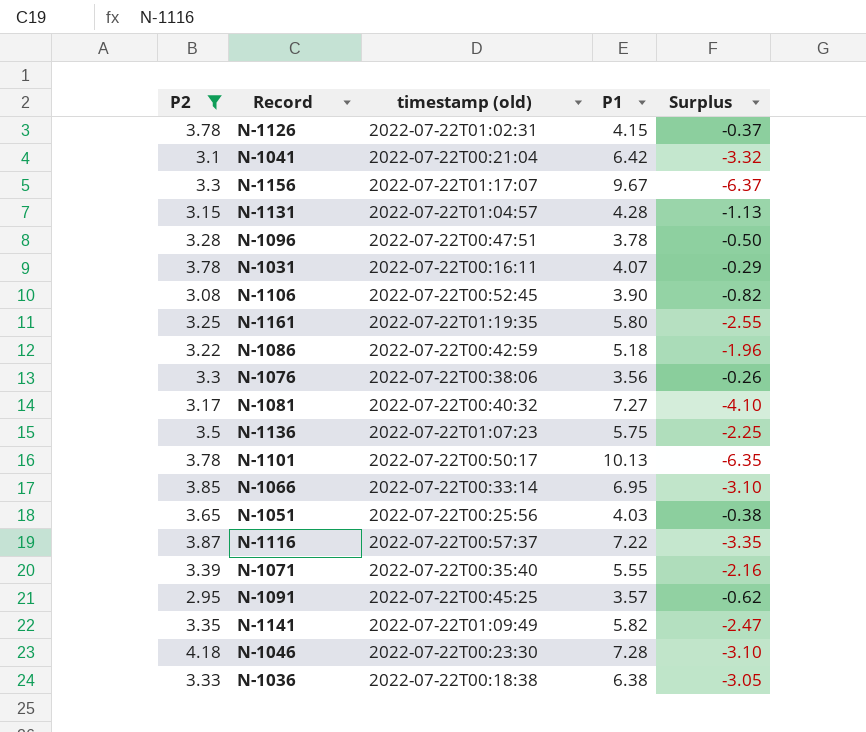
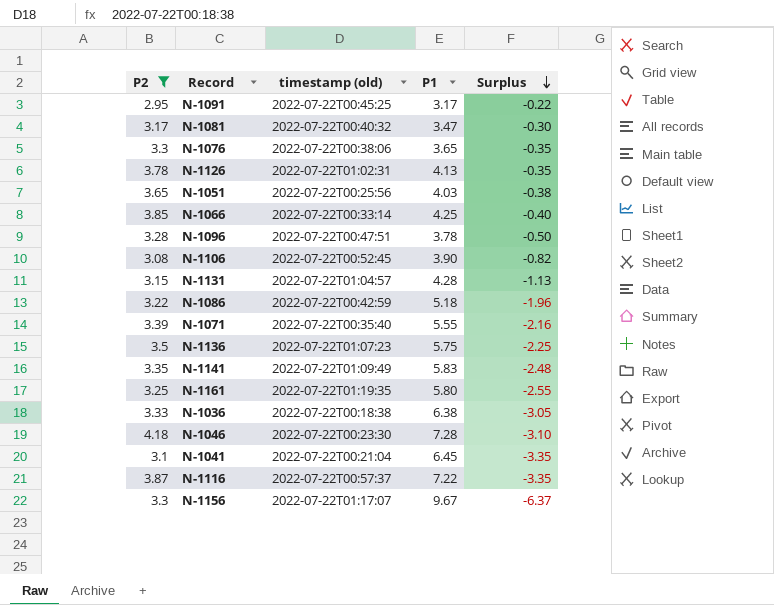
row order: none -> Surplus descending
row N-1031: 3.78 | 2022-07-22T00:16:11 | 4.07 | -0.29 -> none
row N-1101: 3.78 | 2022-07-22T00:50:17 | 10.13 | -6.35 -> none
N-1091 | P1: 3.57 -> 3.17
N-1091 | Surplus: -0.62 -> -0.22
N-1081 | P1: 7.27 -> 3.47
N-1081 | Surplus: -4.10 -> -0.30
N-1076 | P1: 3.56 -> 3.65
N-1076 | Surplus: -0.26 -> -0.35
N-1126 | P1: 4.15 -> 4.13
N-1126 | Surplus: -0.37 -> -0.35
N-1066 | P1: 6.95 -> 4.25
N-1066 | Surplus: -3.10 -> -0.40
N-1141 | P1: 5.82 -> 5.83
N-1141 | Surplus: -2.47 -> -2.48
N-1041 | P1: 6.42 -> 6.45
N-1041 | Surplus: -3.32 -> -3.35

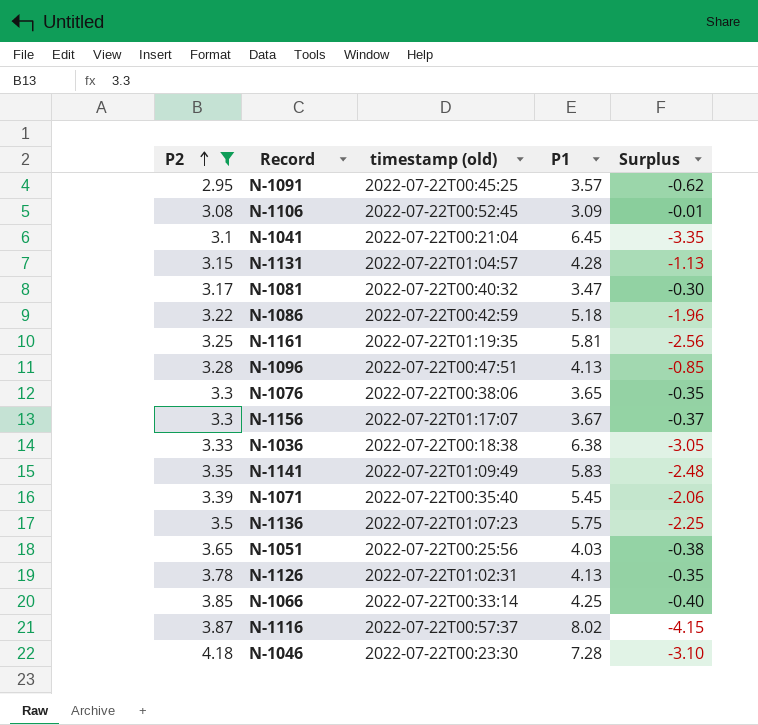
row order: Surplus descending -> P2 ascending
N-1091 | P1: 3.17 -> 3.57
N-1091 | Surplus: -0.22 -> -0.62
N-1106 | P1: 3.90 -> 3.09
N-1106 | Surplus: -0.82 -> -0.01
N-1161 | P1: 5.80 -> 5.81
N-1161 | Surplus: -2.55 -> -2.56
N-1096 | P1: 3.78 -> 4.13
N-1096 | Surplus: -0.50 -> -0.85
N-1156 | P1: 9.67 -> 3.67
N-1156 | Surplus: -6.37 -> -0.37
N-1071 | P1: 5.55 -> 5.45
N-1071 | Surplus: -2.16 -> -2.06
N-1116 | P1: 7.22 -> 8.02
N-1116 | Surplus: -3.35 -> -4.15

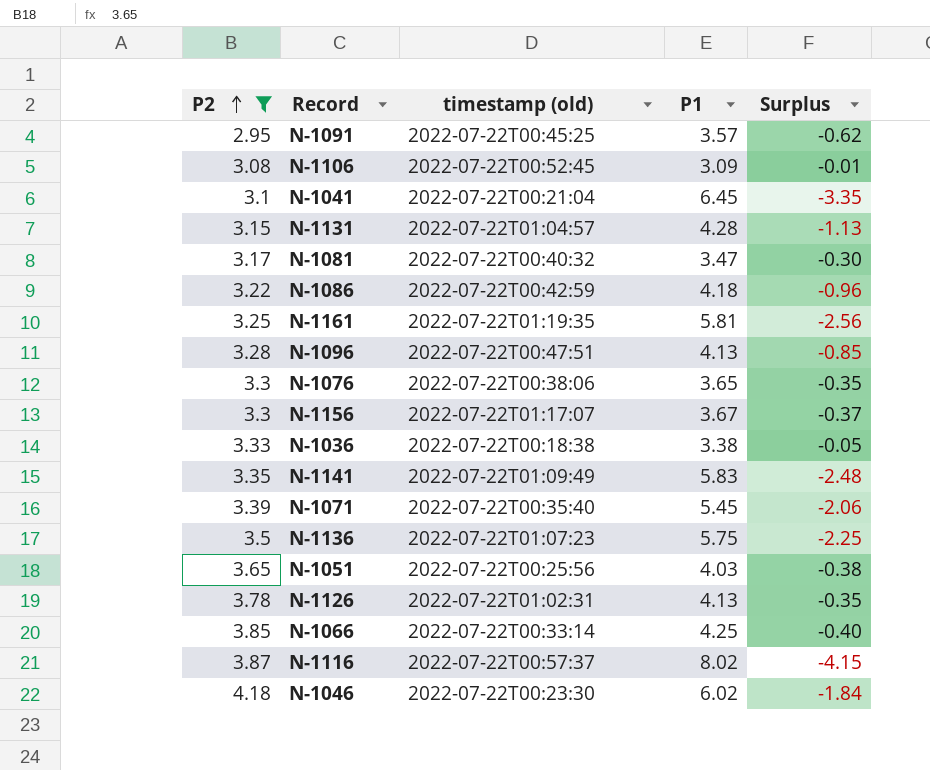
N-1086 | P1: 5.18 -> 4.18
N-1086 | Surplus: -1.96 -> -0.96
N-1036 | P1: 6.38 -> 3.38
N-1036 | Surplus: -3.05 -> -0.05
N-1046 | P1: 7.28 -> 6.02
N-1046 | Surplus: -3.10 -> -1.84

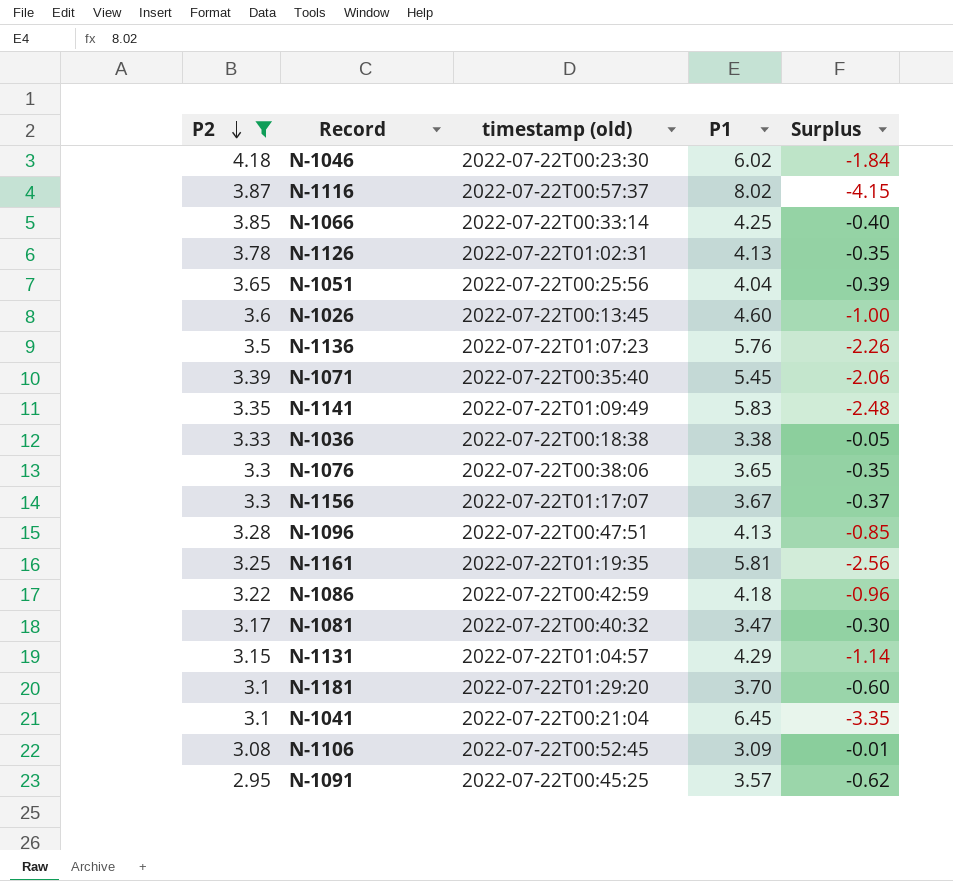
row order: P2 ascending -> P2 descending
N-1051 | P1: 4.03 -> 4.04
N-1051 | Surplus: -0.38 -> -0.39
row N-1026: none -> 3.6 | 2022-07-22T00:13:45 | 4.60 | -1.00
N-1136 | P1: 5.75 -> 5.76
N-1136 | Surplus: -2.25 -> -2.26
N-1131 | P1: 4.28 -> 4.29
N-1131 | Surplus: -1.13 -> -1.14
row N-1181: none -> 3.1 | 2022-07-22T01:29:20 | 3.70 | -0.60

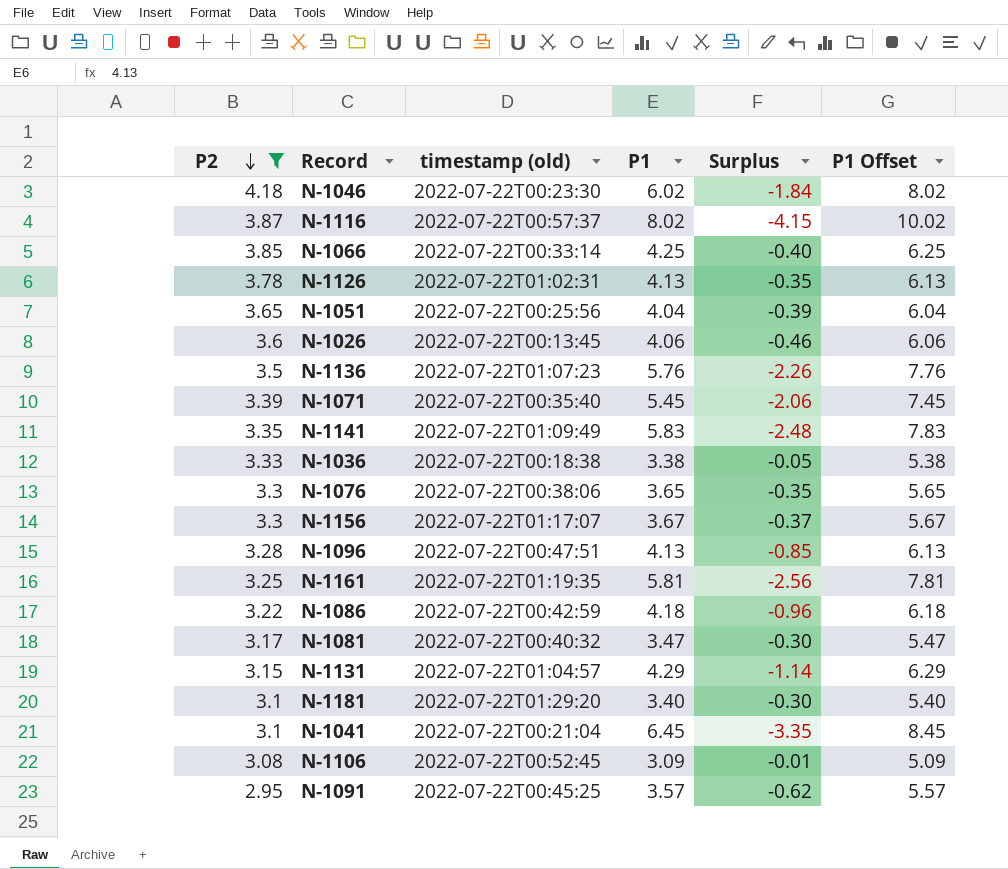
column P1 Offset | formula: none -> [P1] + 2
N-1026 | P1: 4.60 -> 4.06
N-1026 | Surplus: -1.00 -> -0.46
N-1181 | P1: 3.70 -> 3.40
N-1181 | Surplus: -0.60 -> -0.30

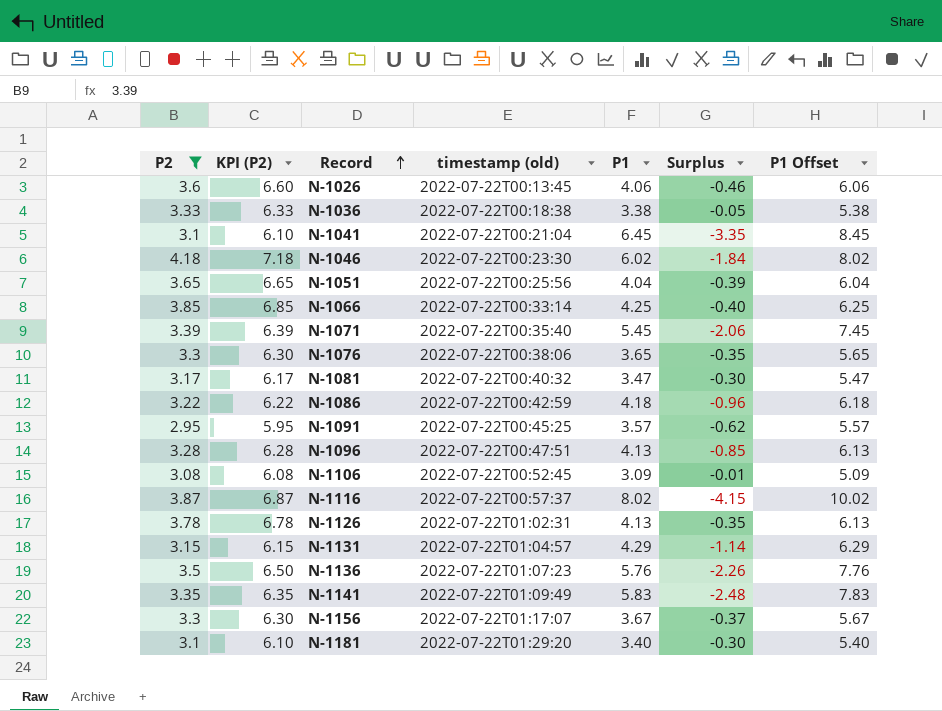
row order: P2 descending -> Record ascending
column KPI (P2) | formula: none -> [P2] + 3
row N-1161: 3.25 | 2022-07-22T01:19:35 | 5.81 | -2.56 | 7.81 -> none

